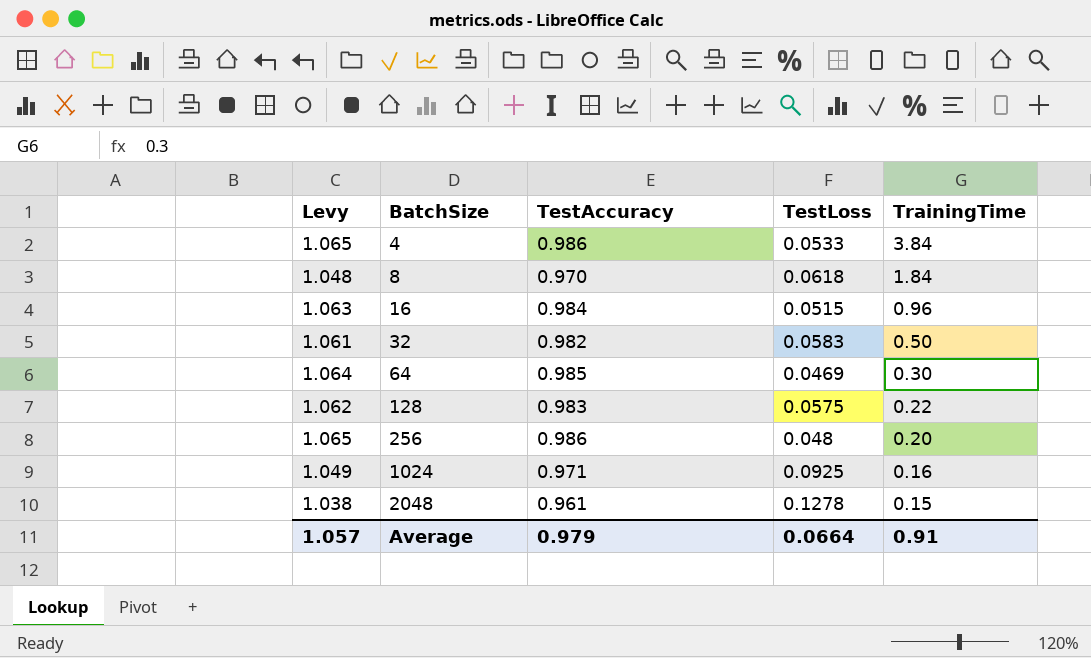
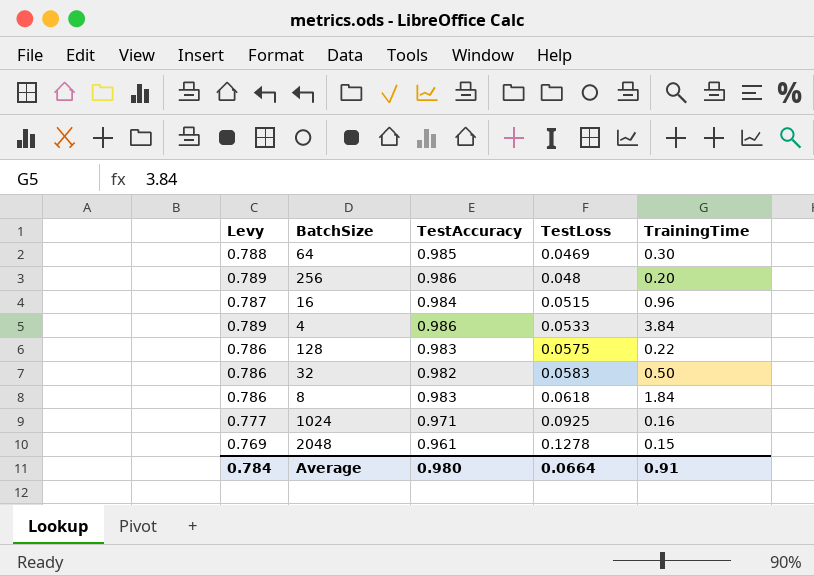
row order: BatchSize ascending -> TestLoss ascending
column Levy | formula: [TestAccuracy] * 1.08 -> [TestAccuracy] * 0.8
8 | TestAccuracy: 0.970 -> 0.983
Average | Levy: 1.057 -> 0.784
Average | TestAccuracy: 0.979 -> 0.980

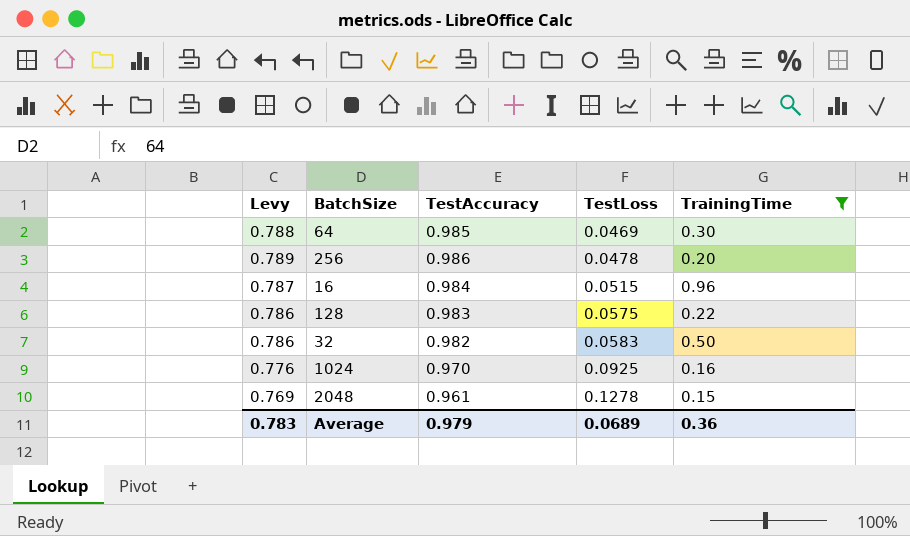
filter: none -> TrainingTime <= 0.96
256 | TestLoss: 0.048 -> 0.0478
1024 | Levy: 0.777 -> 0.776
1024 | TestAccuracy: 0.971 -> 0.970
Average | Levy: 0.784 -> 0.783
Average | TestAccuracy: 0.980 -> 0.979
Average | TestLoss: 0.0664 -> 0.0689
Average | TrainingTime: 0.91 -> 0.36

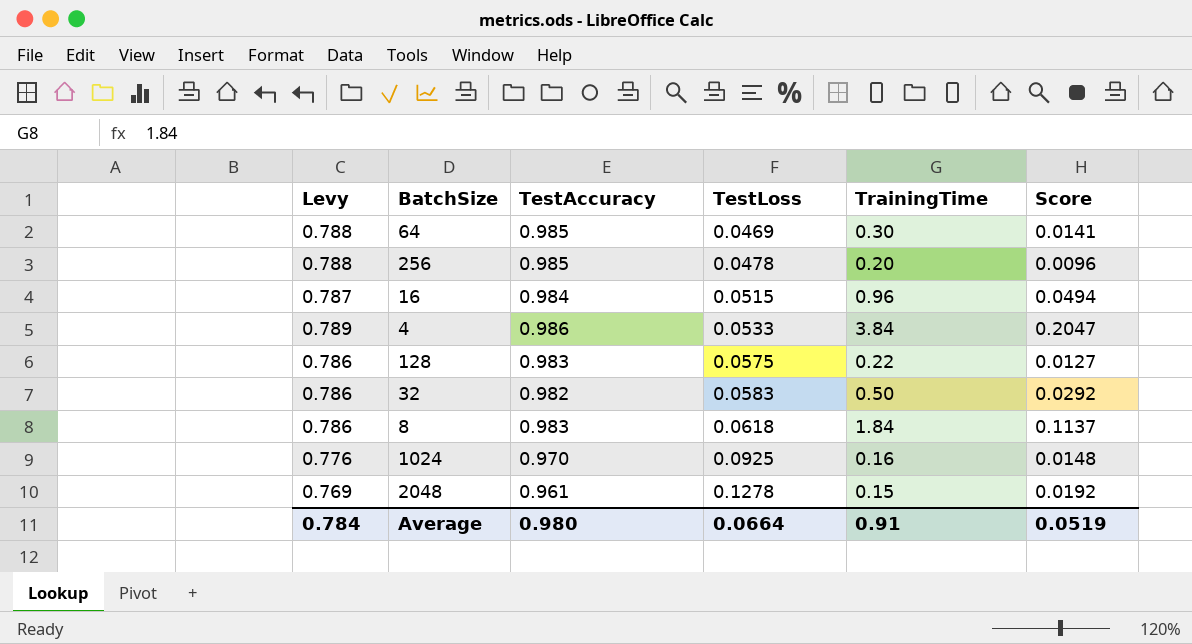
filter: TrainingTime <= 0.96 -> none
column Score | formula: none -> [TestLoss] * [TrainingTime]
256 | Levy: 0.789 -> 0.788
256 | TestAccuracy: 0.986 -> 0.985
Average | Levy: 0.783 -> 0.784
Average | TestAccuracy: 0.979 -> 0.980
Average | TestLoss: 0.0689 -> 0.0664
Average | TrainingTime: 0.36 -> 0.91

